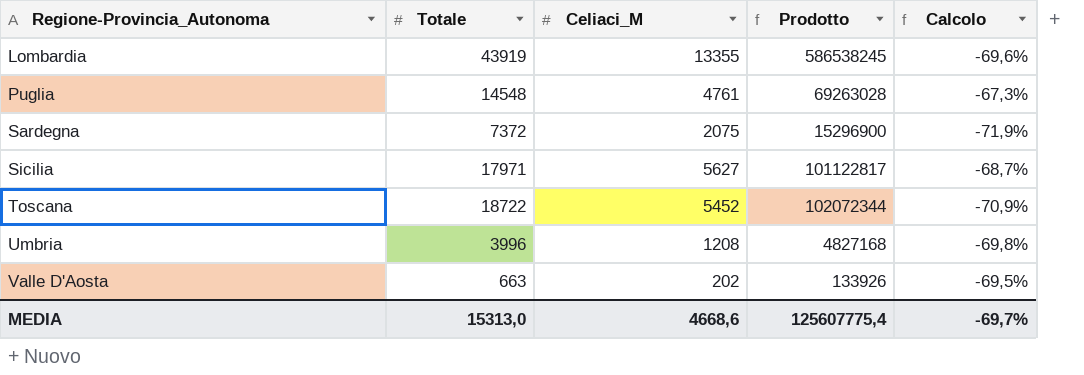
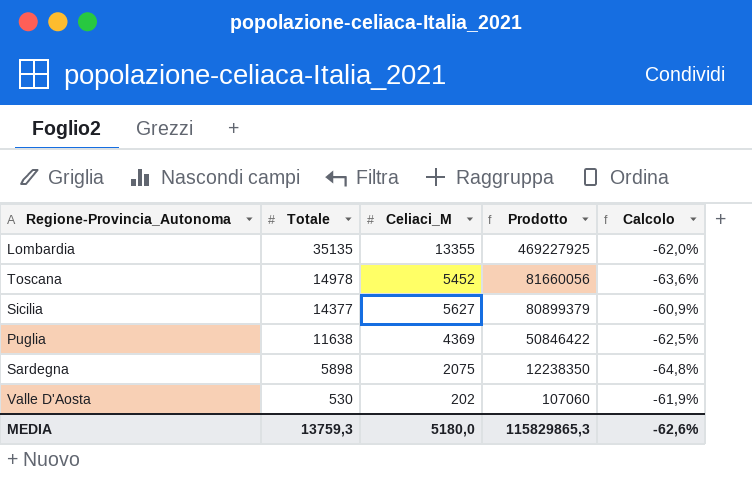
row order: Regione-Provincia_Autonoma ascending -> Totale descending
row Umbria: 3996 | 1208 | 4827168 | -69,8% -> none
Lombardia | Totale: 43919 -> 35135
Lombardia | Prodotto: 586538245 -> 469227925
Lombardia | Calcolo: -69,6% -> -62,0%
Toscana | Totale: 18722 -> 14978
Toscana | Prodotto: 102072344 -> 81660056
Toscana | Calcolo: -70,9% -> -63,6%
Sicilia | Totale: 17971 -> 14377
Sicilia | Prodotto: 101122817 -> 80899379
Sicilia | Calcolo: -68,7% -> -60,9%
Puglia | Totale: 14548 -> 11638
Puglia | Celiaci_M: 4761 -> 4369
Puglia | Prodotto: 69263028 -> 50846422
Puglia | Calcolo: -67,3% -> -62,5%
Sardegna | Totale: 7372 -> 5898
Sardegna | Prodotto: 15296900 -> 12238350
Sardegna | Calcolo: -71,9% -> -64,8%
Valle D'Aosta | Totale: 663 -> 530
Valle D'Aosta | Prodotto: 133926 -> 107060
Valle D'Aosta | Calcolo: -69,5% -> -61,9%
MEDIA | Totale: 15313,0 -> 13759,3
MEDIA | Celiaci_M: 4668,6 -> 5180,0
MEDIA | Prodotto: 125607775,4 -> 115829865,3
MEDIA | Calcolo: -69,7% -> -62,6%

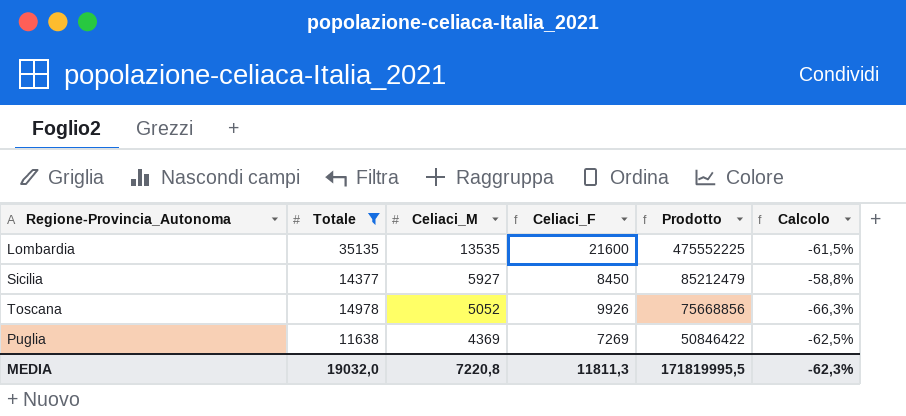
filter: none -> Totale >= 11638
row order: Totale descending -> Celiaci_M descending
column Celiaci_F | formula: none -> [Totale] - [Celiaci_M]
Lombardia | Celiaci_M: 13355 -> 13535
Lombardia | Prodotto: 469227925 -> 475552225
Lombardia | Calcolo: -62,0% -> -61,5%
Sicilia | Celiaci_M: 5627 -> 5927
Sicilia | Prodotto: 80899379 -> 85212479
Sicilia | Calcolo: -60,9% -> -58,8%
Toscana | Celiaci_M: 5452 -> 5052
Toscana | Prodotto: 81660056 -> 75668856
Toscana | Calcolo: -63,6% -> -66,3%
MEDIA | Totale: 13759,3 -> 19032,0
MEDIA | Celiaci_M: 5180,0 -> 7220,8
MEDIA | Prodotto: 115829865,3 -> 171819995,5
MEDIA | Calcolo: -62,6% -> -62,3%

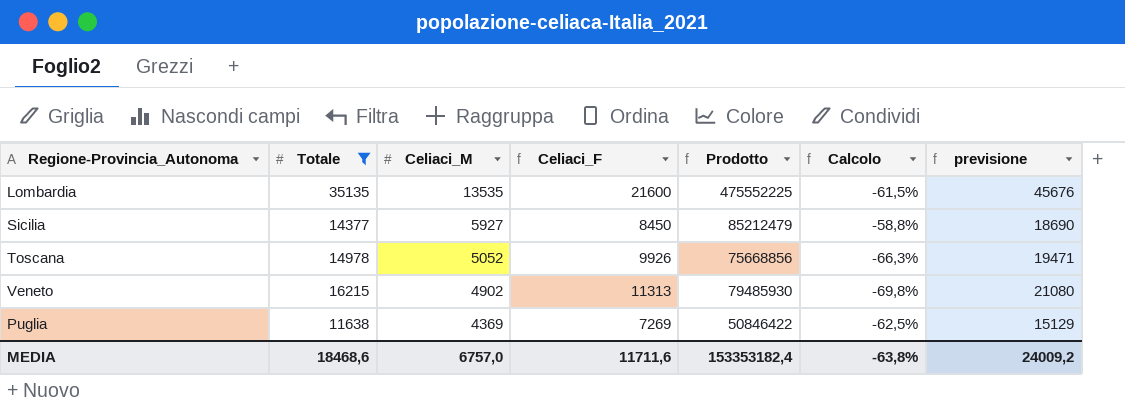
column previsione | formula: none -> [Totale] * 1,3
row Veneto: none -> 16215 | 4902 | 11313 | 79485930 | -69,8% | 21080
MEDIA | Totale: 19032,0 -> 18468,6
MEDIA | Celiaci_M: 7220,8 -> 6757,0
MEDIA | Celiaci_F: 11811,3 -> 11711,6
MEDIA | Prodotto: 171819995,5 -> 153353182,4
MEDIA | Calcolo: -62,3% -> -63,8%

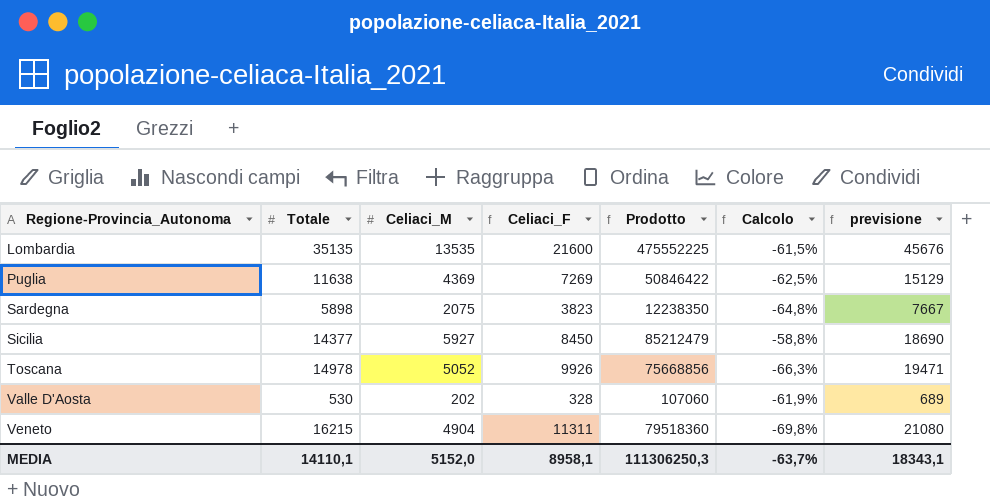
filter: Totale >= 11638 -> none
row order: Celiaci_M descending -> Regione-Provincia_Autonoma ascending
Veneto | Celiaci_M: 4902 -> 4904
Veneto | Celiaci_F: 11313 -> 11311
Veneto | Prodotto: 79485930 -> 79518360
MEDIA | Totale: 18468,6 -> 14110,1
MEDIA | Celiaci_M: 6757,0 -> 5152,0
MEDIA | Celiaci_F: 11711,6 -> 8958,1
MEDIA | Prodotto: 153353182,4 -> 111306250,3
MEDIA | Calcolo: -63,8% -> -63,7%
MEDIA | previsione: 24009,2 -> 18343,1

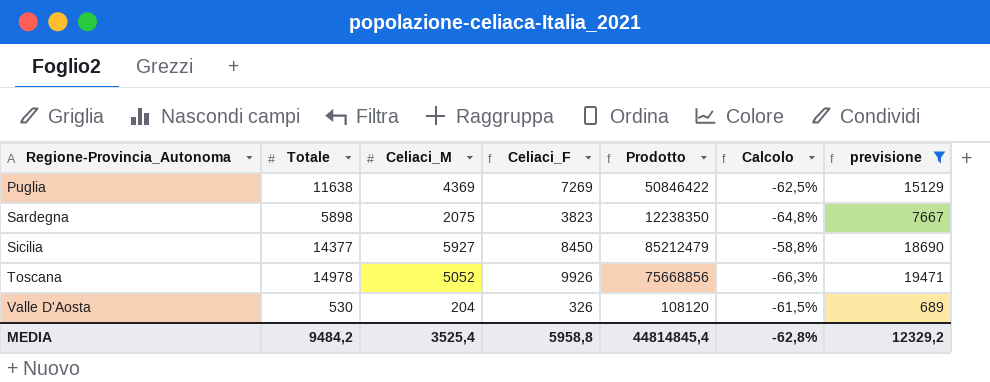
filter: none -> previsione <= 19471
Valle D'Aosta | Celiaci_M: 202 -> 204
Valle D'Aosta | Celiaci_F: 328 -> 326
Valle D'Aosta | Prodotto: 107060 -> 108120
Valle D'Aosta | Calcolo: -61,9% -> -61,5%
MEDIA | Totale: 14110,1 -> 9484,2
MEDIA | Celiaci_M: 5152,0 -> 3525,4
MEDIA | Celiaci_F: 8958,1 -> 5958,8
MEDIA | Prodotto: 111306250,3 -> 44814845,4
MEDIA | Calcolo: -63,7% -> -62,8%
MEDIA | previsione: 18343,1 -> 12329,2

